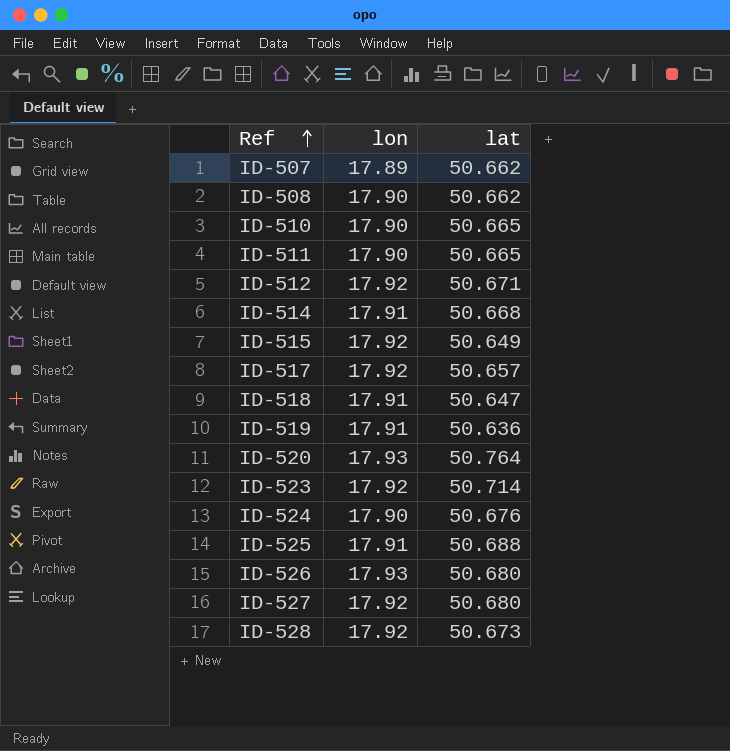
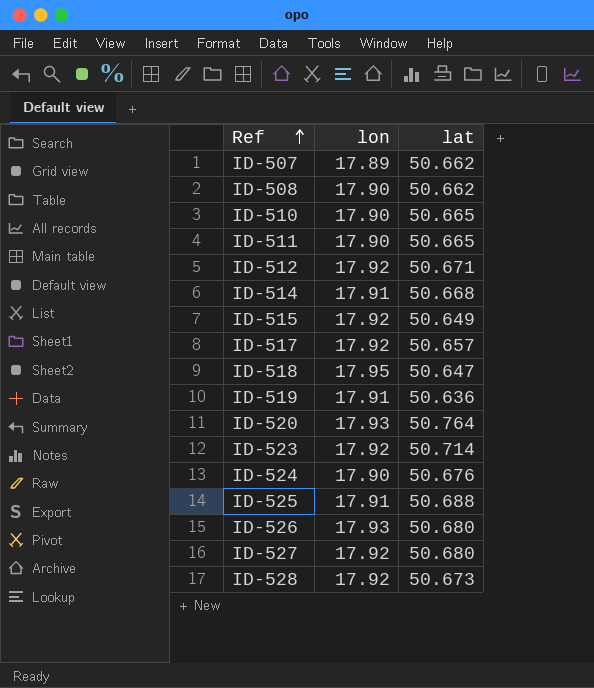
ID-518 | lon: 17.91 -> 17.95

